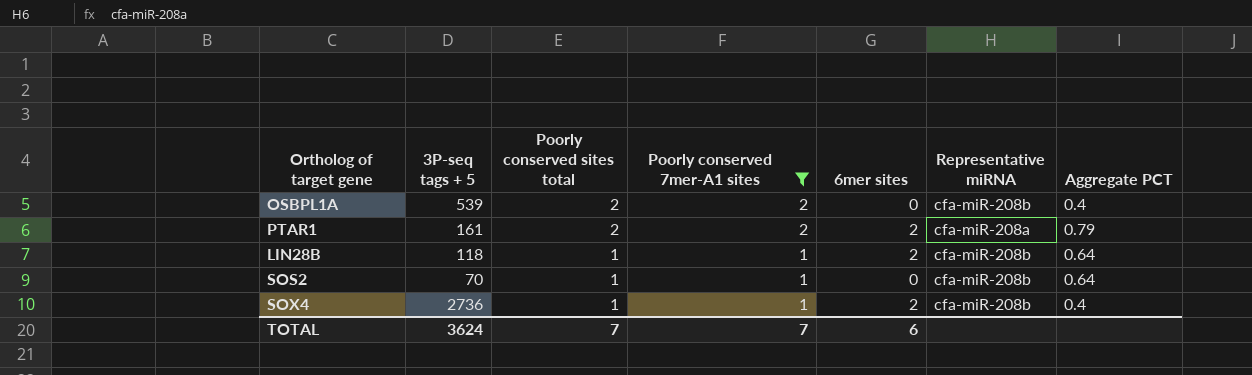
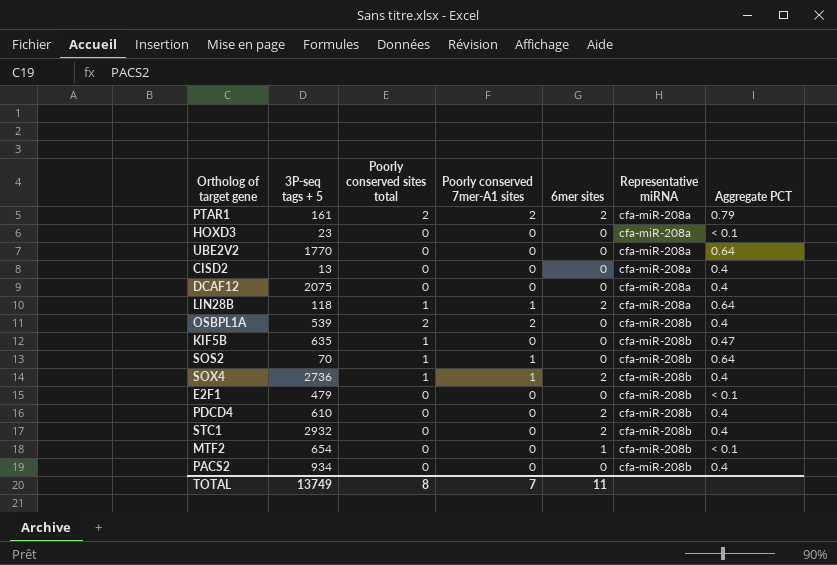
filter: Poorly conserved 7mer-A1 sites != 0 -> none
row order: Poorly conserved sites total descending -> Representative miRNA ascending
LIN28B | Representative miRNA: cfa-miR-208b -> cfa-miR-208a
TOTAL | 3P-seq tags + 5: 3624 -> 13749
TOTAL | Poorly conserved sites total: 7 -> 8
TOTAL | 6mer sites: 6 -> 11

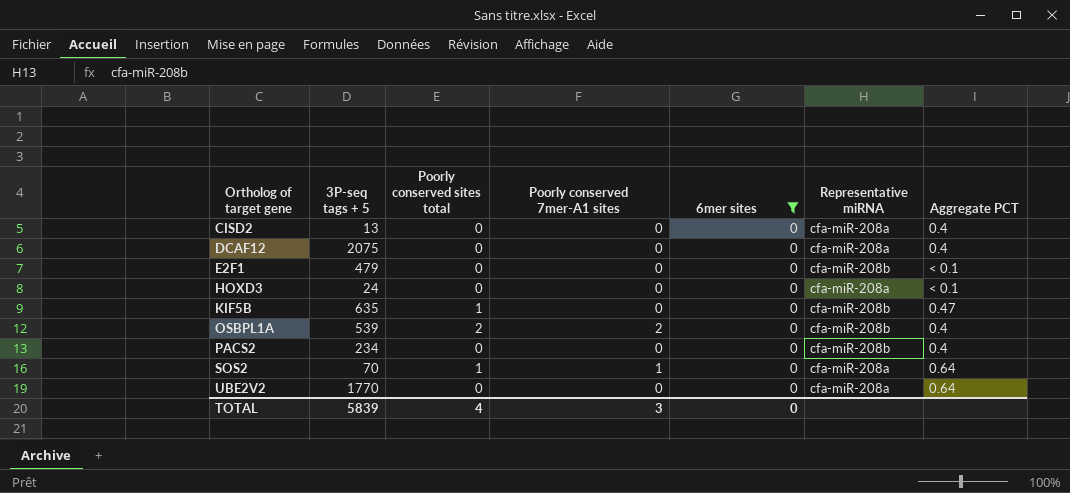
filter: none -> 6mer sites = 0
row order: Representative miRNA ascending -> Ortholog of target gene ascending
HOXD3 | 3P-seq tags + 5: 23 -> 24
PACS2 | 3P-seq tags + 5: 934 -> 234
SOS2 | Representative miRNA: cfa-miR-208b -> cfa-miR-208a
TOTAL | 3P-seq tags + 5: 13749 -> 5839
TOTAL | Poorly conserved sites total: 8 -> 4
TOTAL | Poorly conserved 7mer-A1 sites: 7 -> 3
TOTAL | 6mer sites: 11 -> 0

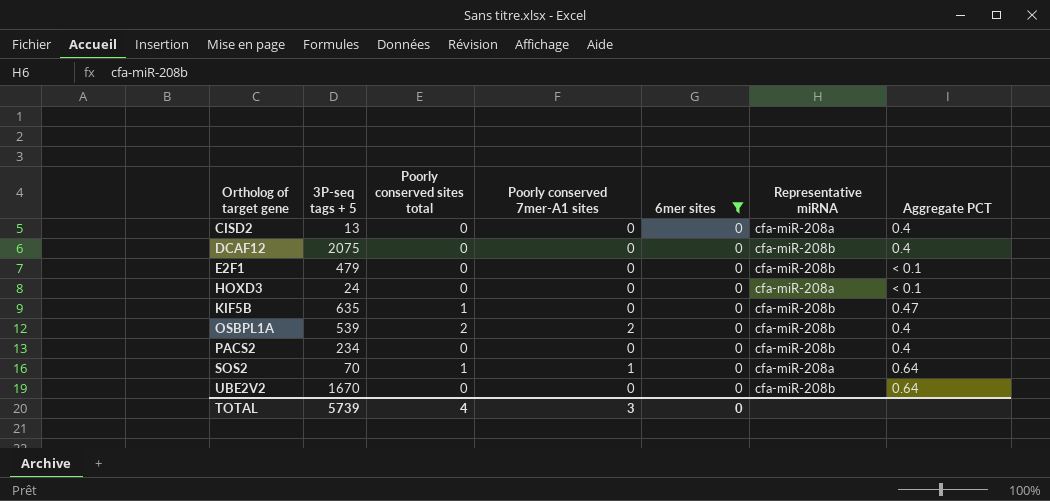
DCAF12 | Representative miRNA: cfa-miR-208a -> cfa-miR-208b
UBE2V2 | 3P-seq tags + 5: 1770 -> 1670
UBE2V2 | Representative miRNA: cfa-miR-208a -> cfa-miR-208b
TOTAL | 3P-seq tags + 5: 5839 -> 5739

